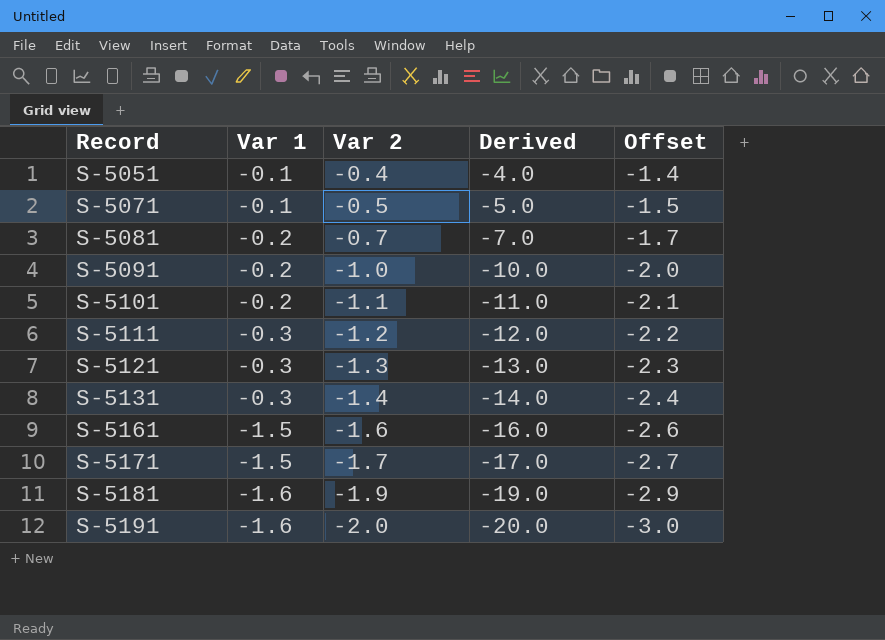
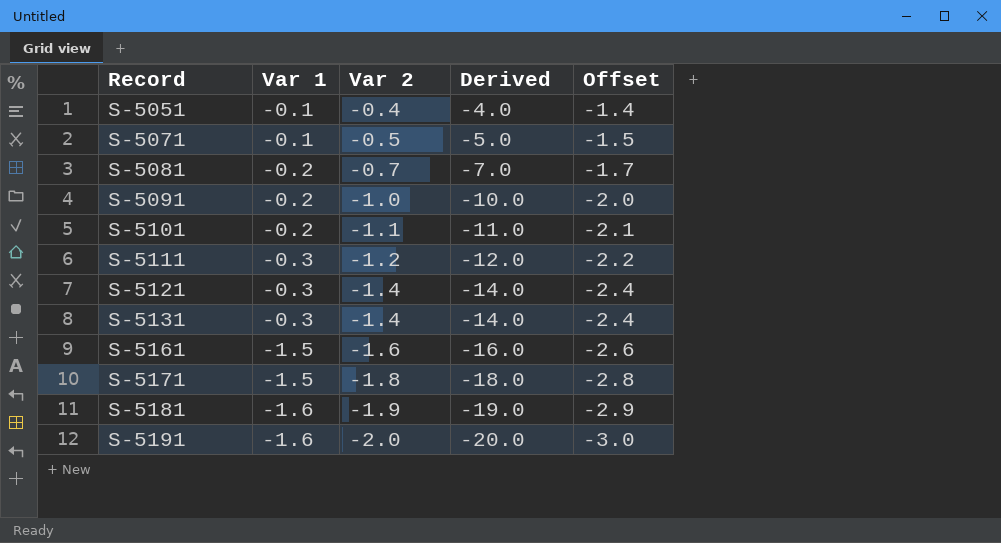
S-5121 | Var 2: -1.3 -> -1.4
S-5121 | Derived: -13.0 -> -14.0
S-5121 | Offset: -2.3 -> -2.4
S-5171 | Var 2: -1.7 -> -1.8
S-5171 | Derived: -17.0 -> -18.0
S-5171 | Offset: -2.7 -> -2.8

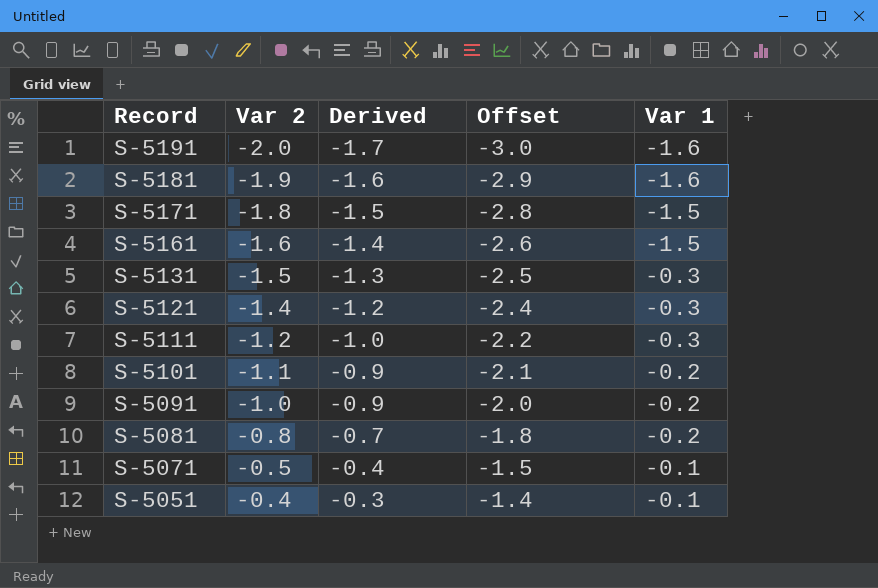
row order: Record ascending -> Record descending
column Derived | formula: [Var 2] * 10 -> [Var 2] * 0.85
column Var 1 | position: 2 -> 5
S-5131 | Var 2: -1.4 -> -1.5
S-5131 | Offset: -2.4 -> -2.5
S-5081 | Var 2: -0.7 -> -0.8
S-5081 | Offset: -1.7 -> -1.8

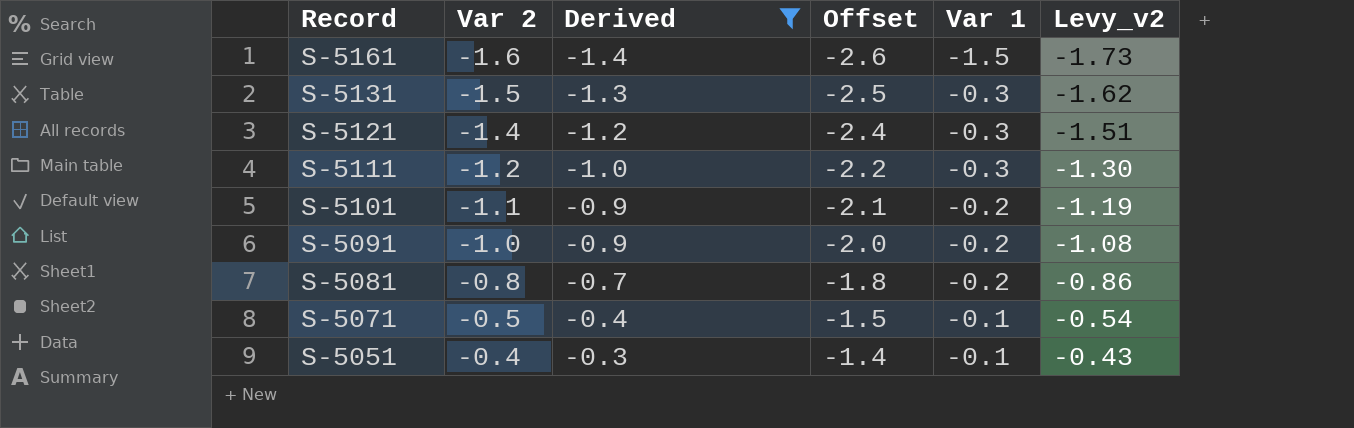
filter: none -> Derived >= -1.4
column Levy_v2 | formula: none -> [Var 2] * 1.08

